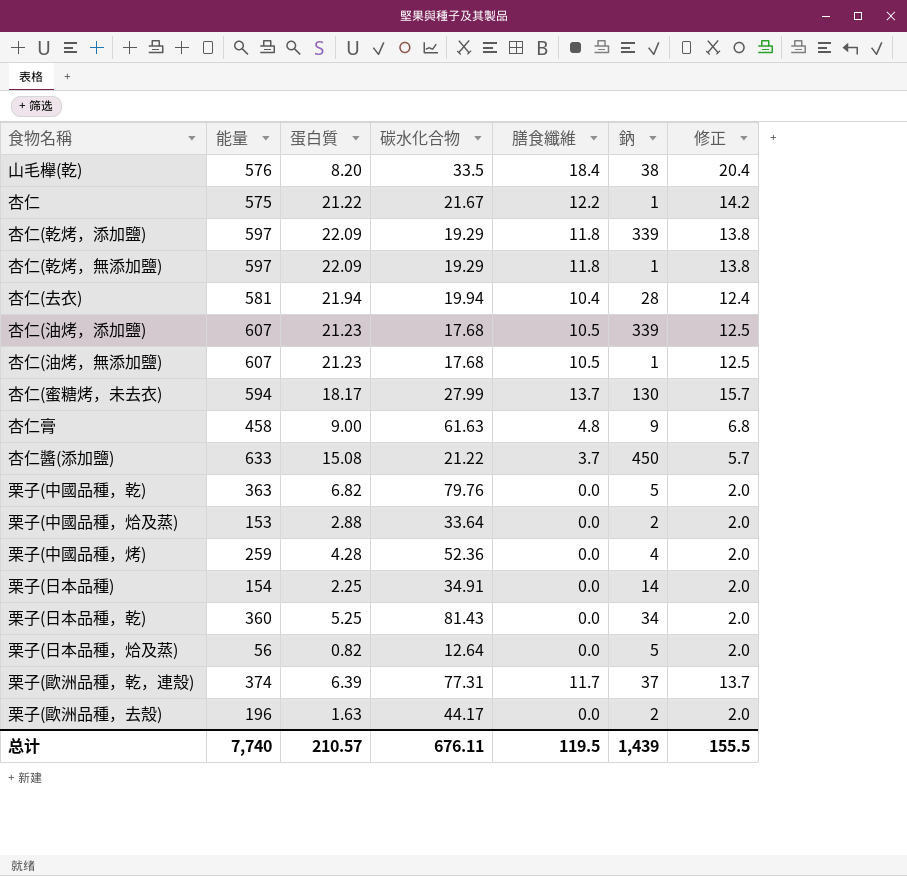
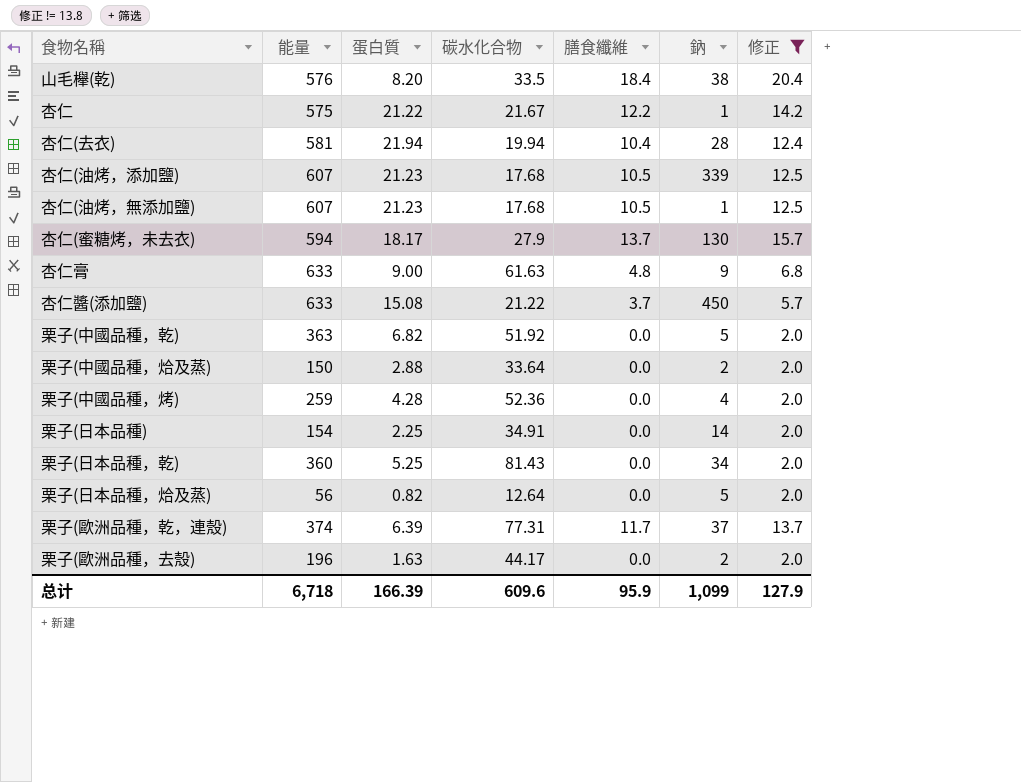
filter: none -> 修正 != 13.8
杏仁(蜜糖烤，未去衣) | 碳水化合物: 27.99 -> 27.9
杏仁膏 | 能量: 458 -> 633
栗子(中國品種，乾) | 碳水化合物: 79.76 -> 51.92
栗子(中國品種，烚及蒸) | 能量: 153 -> 150
总计 | 能量: 7,740 -> 6,718
总计 | 蛋白質: 210.57 -> 166.39
总计 | 碳水化合物: 676.11 -> 609.6
总计 | 膳食纖維: 119.5 -> 95.9
总计 | 鈉: 1,439 -> 1,099
总计 | 修正: 155.5 -> 127.9

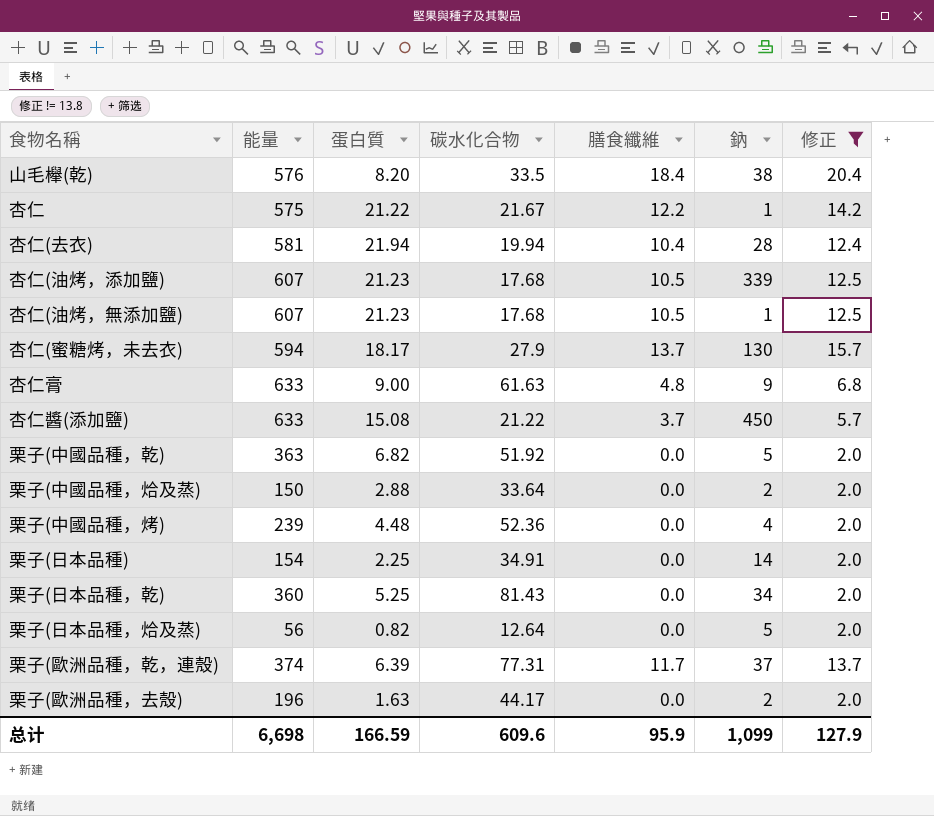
栗子(中國品種，烤) | 能量: 259 -> 239
栗子(中國品種，烤) | 蛋白質: 4.28 -> 4.48
总计 | 能量: 6,718 -> 6,698
总计 | 蛋白質: 166.39 -> 166.59

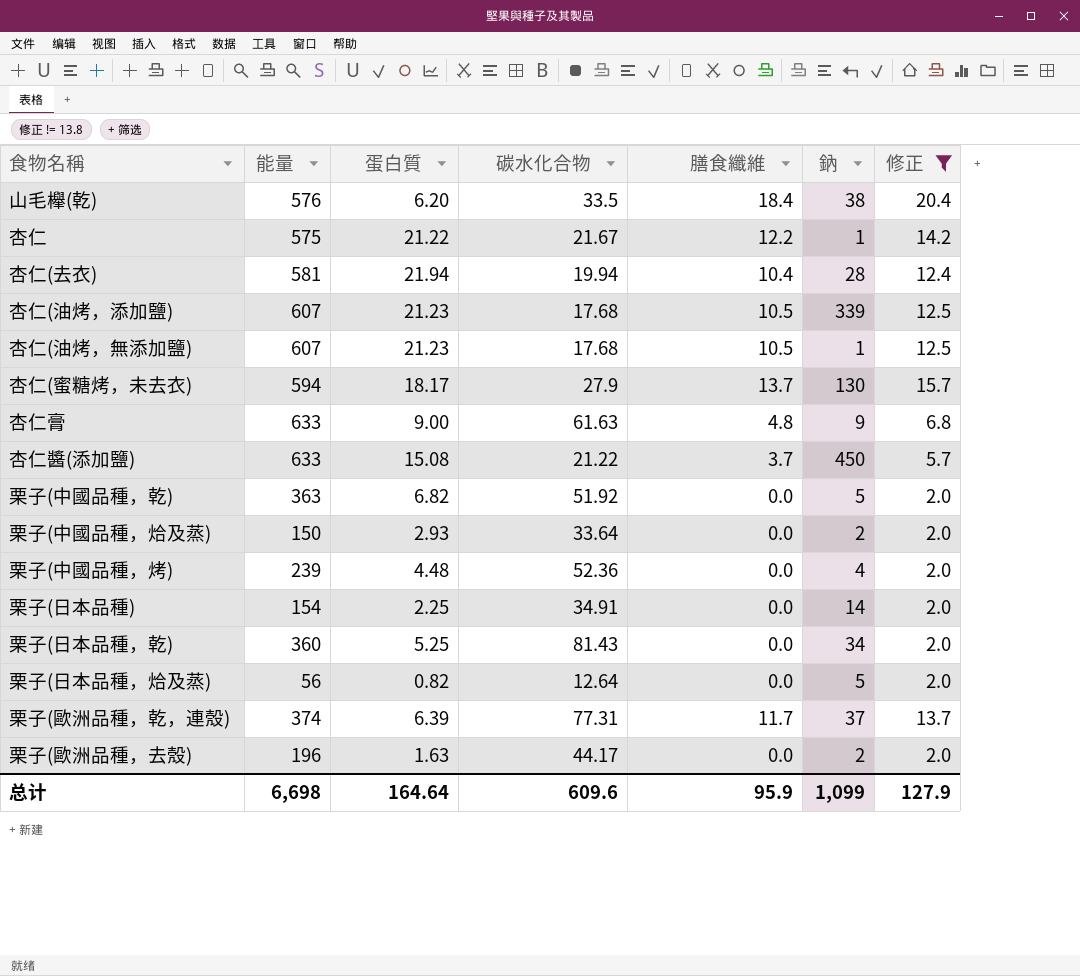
山毛櫸(乾) | 蛋白質: 8.20 -> 6.20
栗子(中國品種，烚及蒸) | 蛋白質: 2.88 -> 2.93
总计 | 蛋白質: 166.59 -> 164.64

